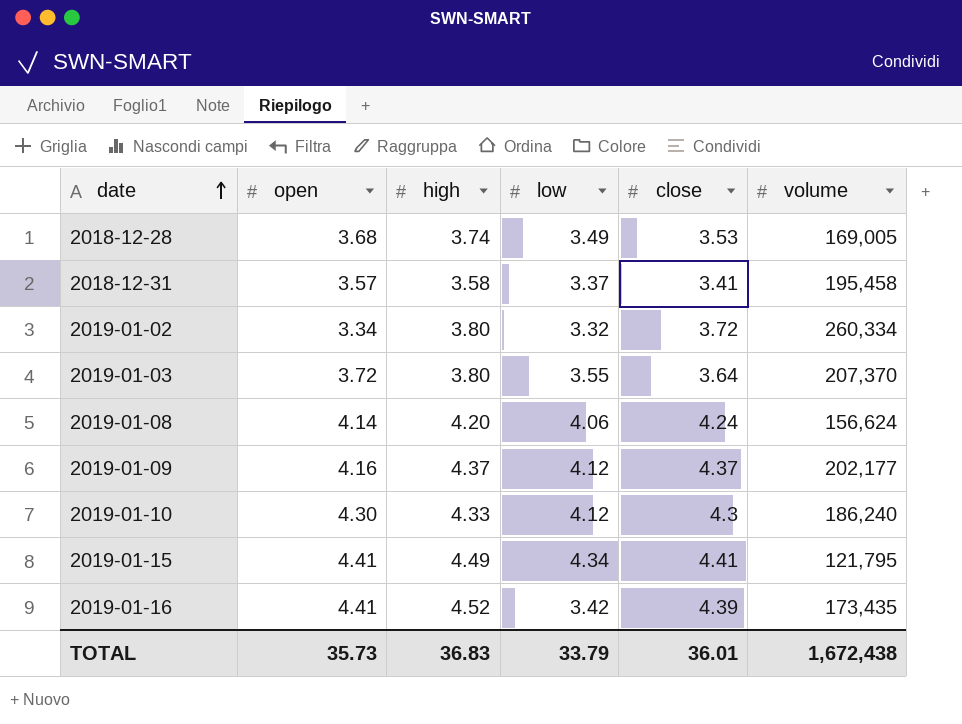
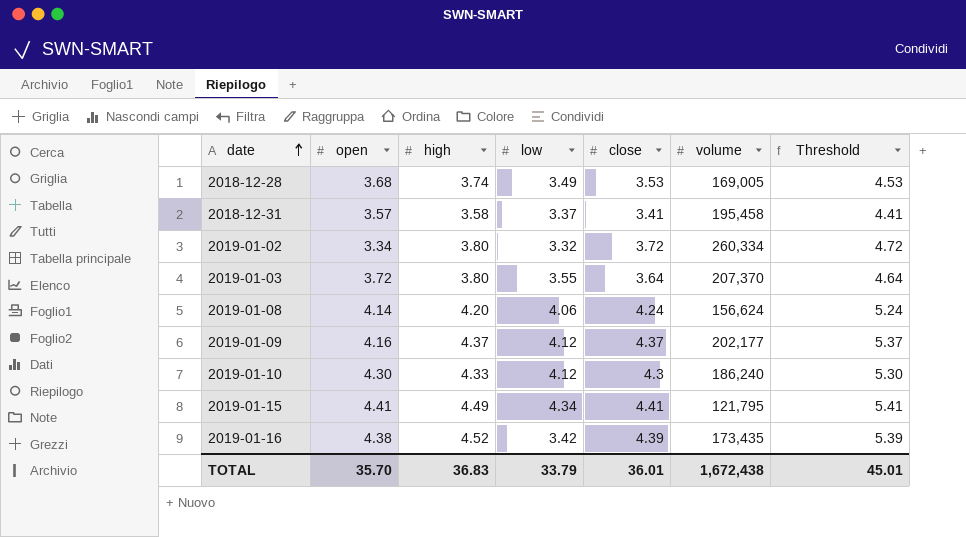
column Threshold | formula: none -> [close] + 1
2019-01-16 | open: 4.41 -> 4.38
TOTAL | open: 35.73 -> 35.70

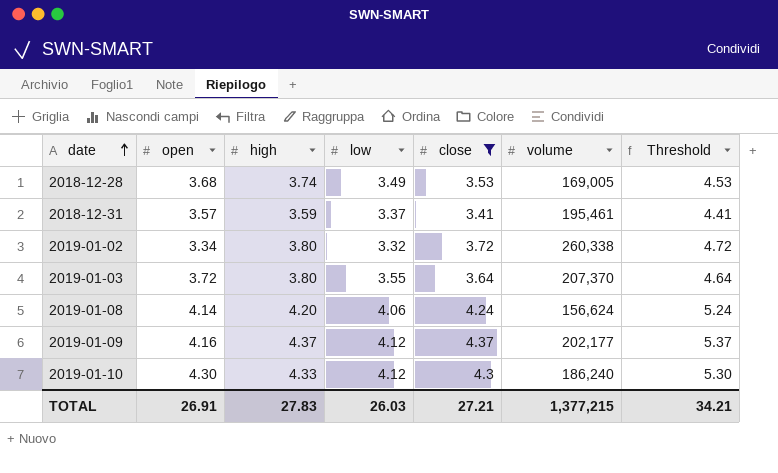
filter: none -> close <= 4.37
2018-12-31 | high: 3.58 -> 3.59
2018-12-31 | volume: 195,458 -> 195,461
2019-01-02 | volume: 260,334 -> 260,338
TOTAL | open: 35.70 -> 26.91
TOTAL | high: 36.83 -> 27.83
TOTAL | low: 33.79 -> 26.03
TOTAL | close: 36.01 -> 27.21
TOTAL | volume: 1,672,438 -> 1,377,215
TOTAL | Threshold: 45.01 -> 34.21

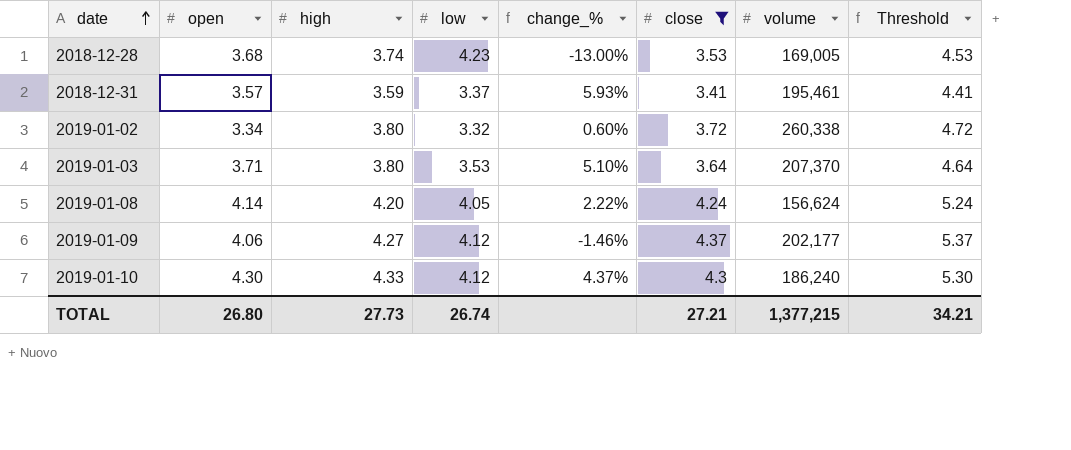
column change_% | formula: none -> ([open] - [low]) / [low]
2018-12-28 | low: 3.49 -> 4.23
2019-01-03 | open: 3.72 -> 3.71
2019-01-03 | low: 3.55 -> 3.53
2019-01-08 | low: 4.06 -> 4.05
2019-01-09 | open: 4.16 -> 4.06
2019-01-09 | high: 4.37 -> 4.27
TOTAL | open: 26.91 -> 26.80
TOTAL | high: 27.83 -> 27.73
TOTAL | low: 26.03 -> 26.74

